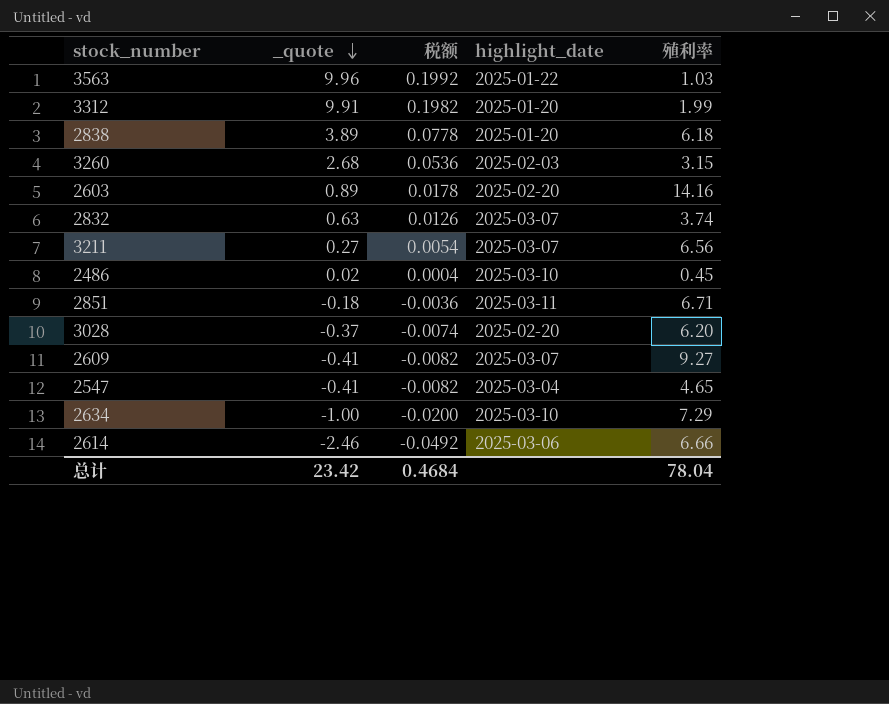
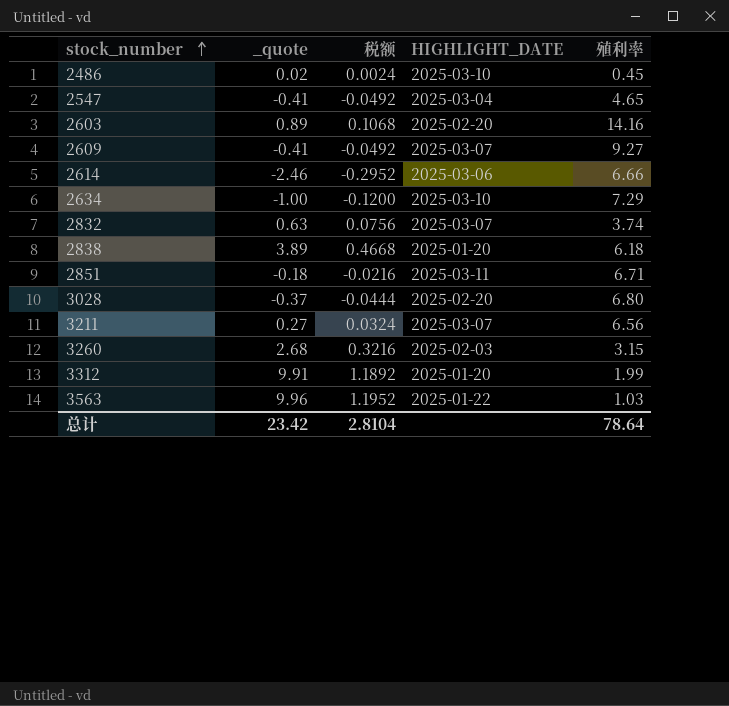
row order: _quote descending -> stock_number ascending
column 税额 | formula: [_quote] * 0.02 -> [_quote] * 0.12
column name: highlight_date -> HIGHLIGHT_DATE
3028 | 殖利率: 6.20 -> 6.80
总计 | 税额: 0.4684 -> 2.8104
总计 | 殖利率: 78.04 -> 78.64

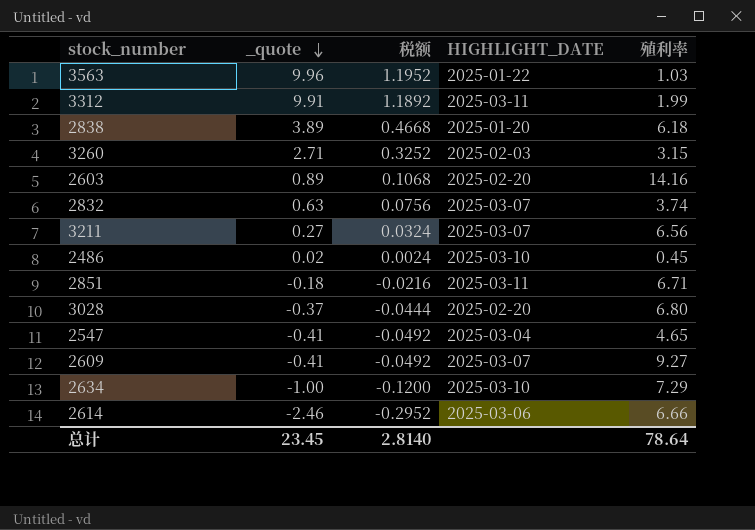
row order: stock_number ascending -> _quote descending
3312 | HIGHLIGHT_DATE: 2025-01-20 -> 2025-03-11
3260 | _quote: 2.68 -> 2.71
3260 | 税额: 0.3216 -> 0.3252
总计 | _quote: 23.42 -> 23.45
总计 | 税额: 2.8104 -> 2.8140

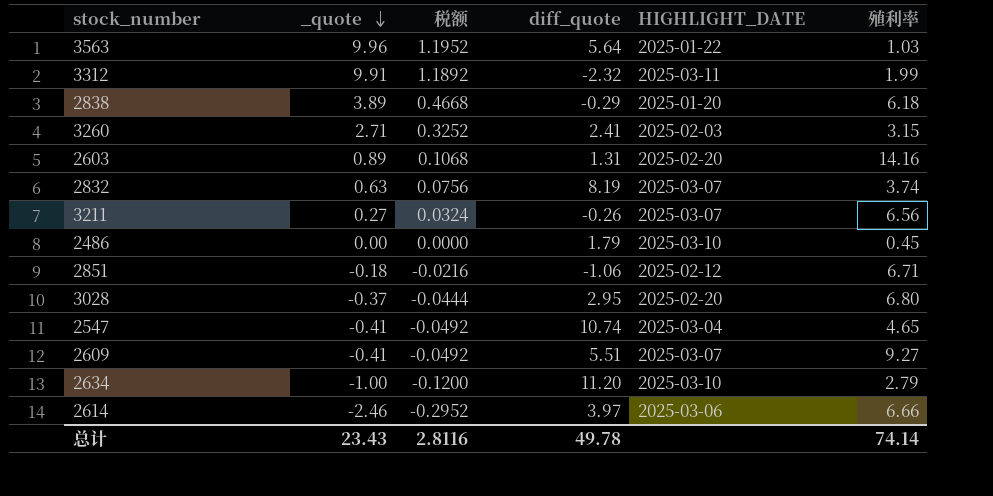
column diff_quote | position: none -> 4
2486 | _quote: 0.02 -> 0.00
2486 | 税额: 0.0024 -> 0.0000
2851 | HIGHLIGHT_DATE: 2025-03-11 -> 2025-02-12
2634 | 殖利率: 7.29 -> 2.79
总计 | _quote: 23.45 -> 23.43
总计 | 税额: 2.8140 -> 2.8116
总计 | 殖利率: 78.64 -> 74.14

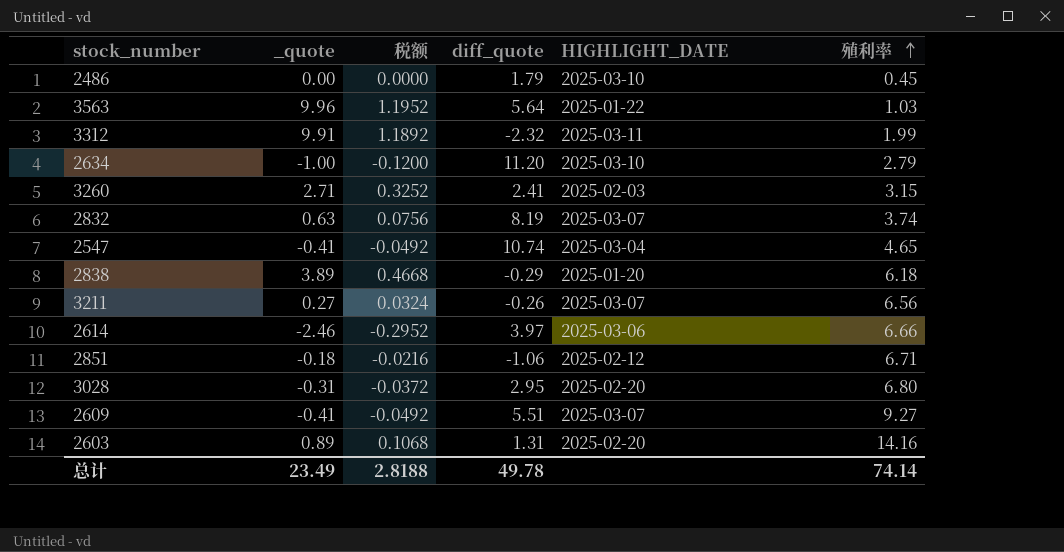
row order: _quote descending -> 殖利率 ascending
3028 | _quote: -0.37 -> -0.31
3028 | 税额: -0.0444 -> -0.0372
总计 | _quote: 23.43 -> 23.49
总计 | 税额: 2.8116 -> 2.8188

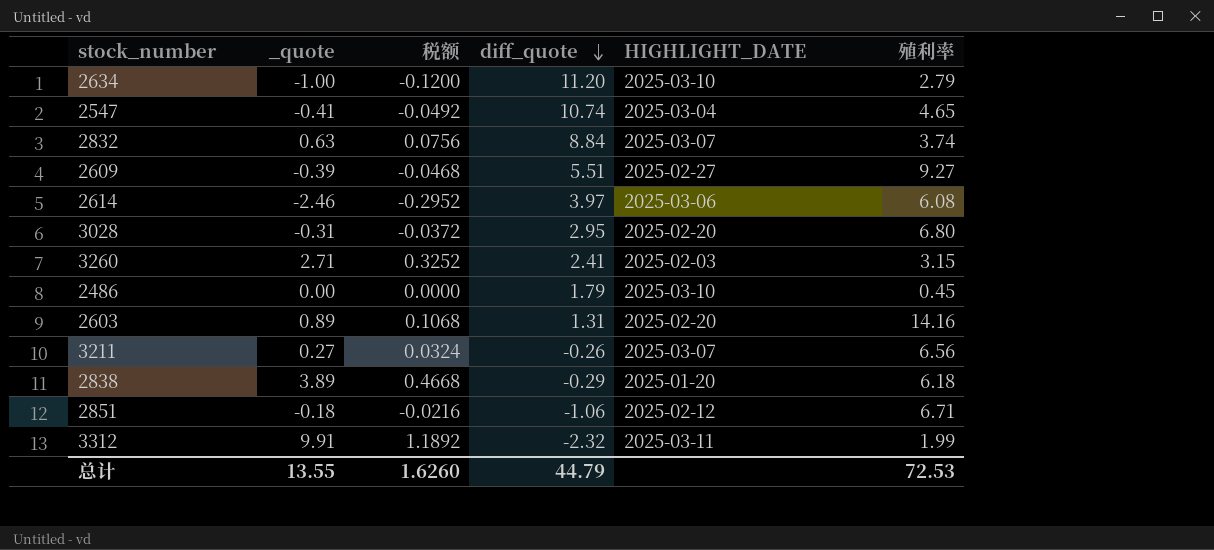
row order: 殖利率 ascending -> diff_quote descending
row 3563: 9.96 | 1.1952 | 5.64 | 2025-01-22 | 1.03 -> none
2832 | diff_quote: 8.19 -> 8.84
2609 | _quote: -0.41 -> -0.39
2609 | 税额: -0.0492 -> -0.0468
2609 | HIGHLIGHT_DATE: 2025-03-07 -> 2025-02-27
2614 | 殖利率: 6.66 -> 6.08
总计 | _quote: 23.49 -> 13.55
总计 | 税额: 2.8188 -> 1.6260
总计 | diff_quote: 49.78 -> 44.79
总计 | 殖利率: 74.14 -> 72.53

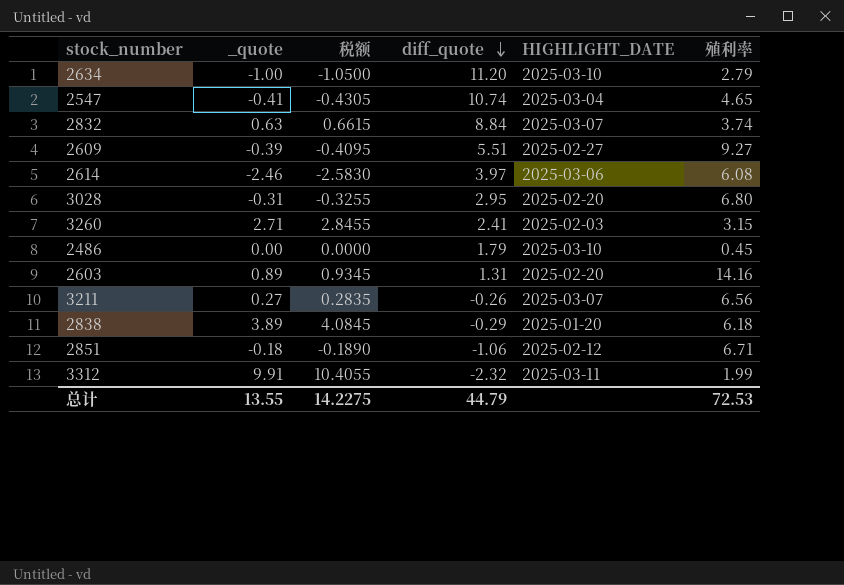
column 税额 | formula: [_quote] * 0.12 -> [_quote] * 1.05
总计 | 税额: 1.6260 -> 14.2275

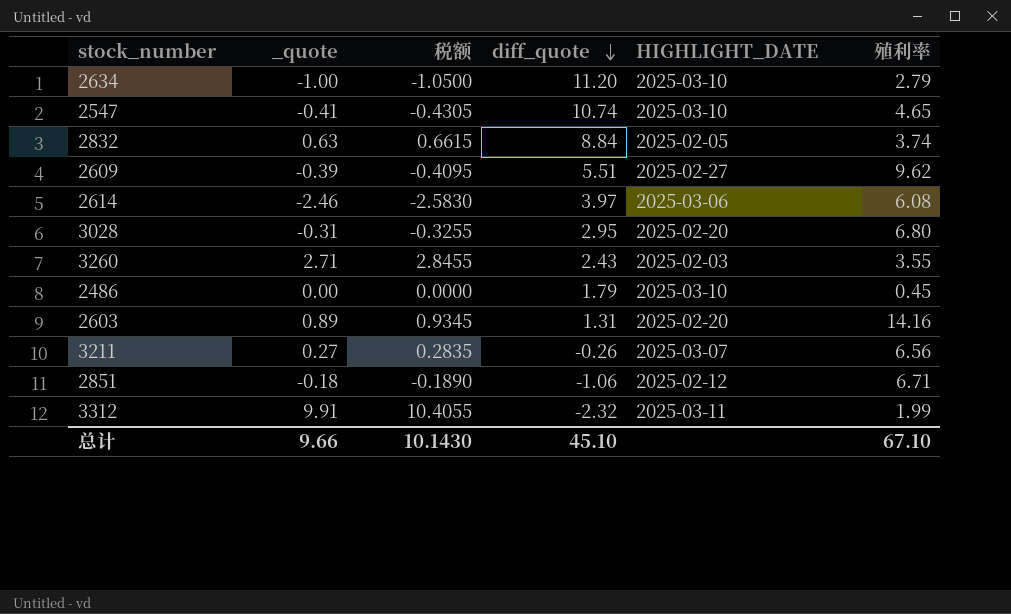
row 2838: 3.89 | 4.0845 | -0.29 | 2025-01-20 | 6.18 -> none
2547 | HIGHLIGHT_DATE: 2025-03-04 -> 2025-03-10
2832 | HIGHLIGHT_DATE: 2025-03-07 -> 2025-02-05
2609 | 殖利率: 9.27 -> 9.62
3260 | diff_quote: 2.41 -> 2.43
3260 | 殖利率: 3.15 -> 3.55
总计 | _quote: 13.55 -> 9.66
总计 | 税额: 14.2275 -> 10.1430
总计 | diff_quote: 44.79 -> 45.10
总计 | 殖利率: 72.53 -> 67.10

